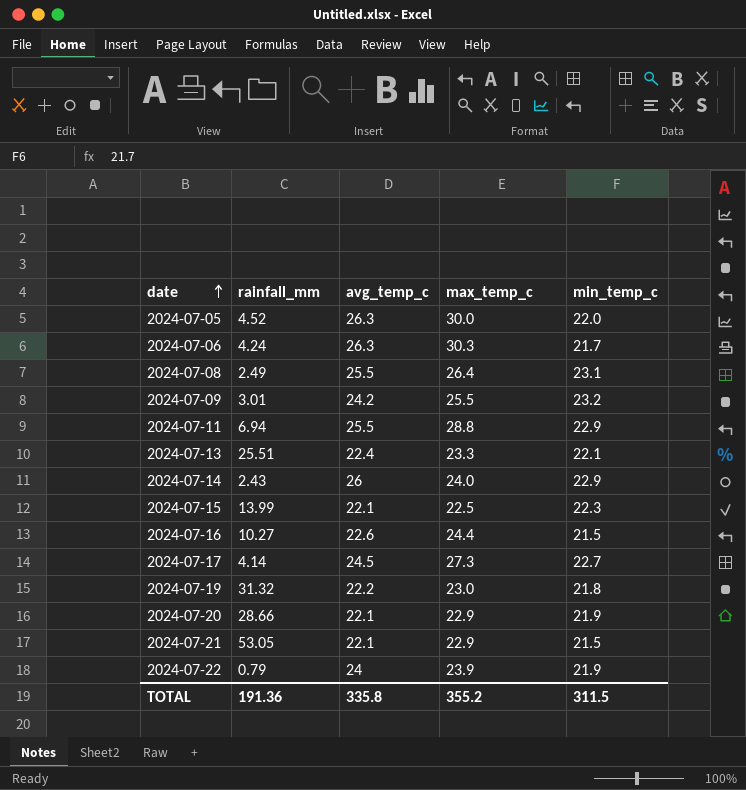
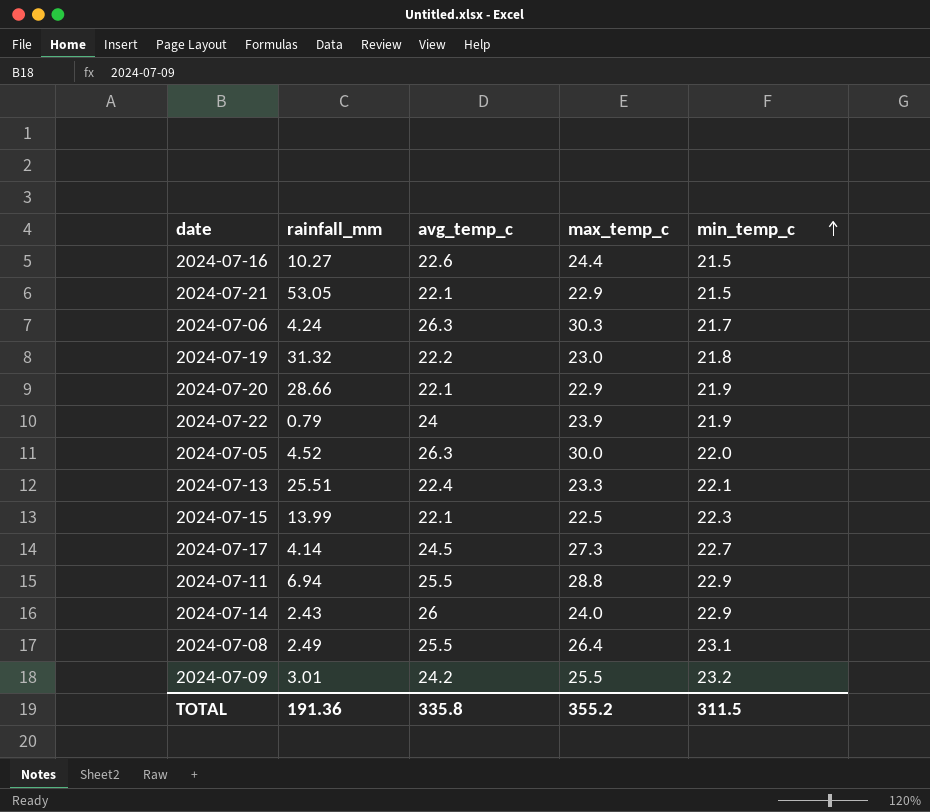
row order: date ascending -> min_temp_c ascending

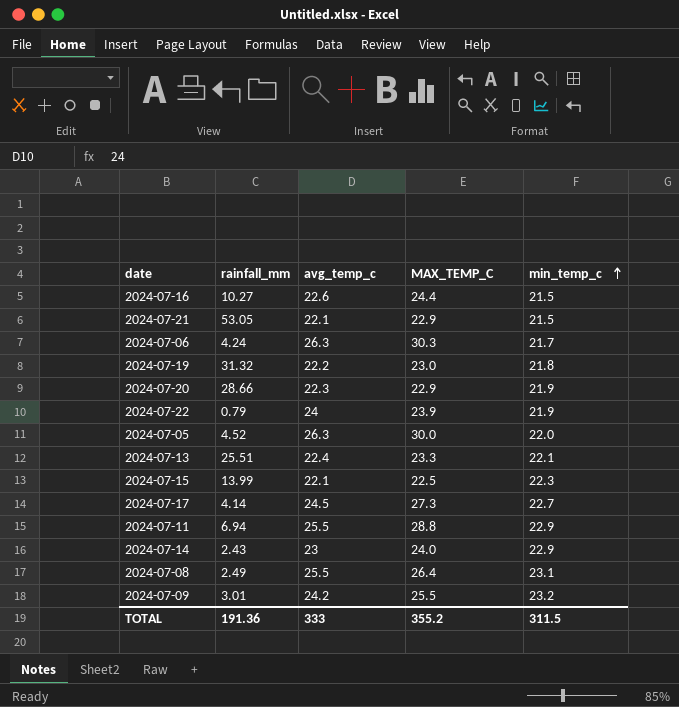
column name: max_temp_c -> MAX_TEMP_C
2024-07-20 | avg_temp_c: 22.1 -> 22.3
2024-07-14 | avg_temp_c: 26 -> 23
TOTAL | avg_temp_c: 335.8 -> 333

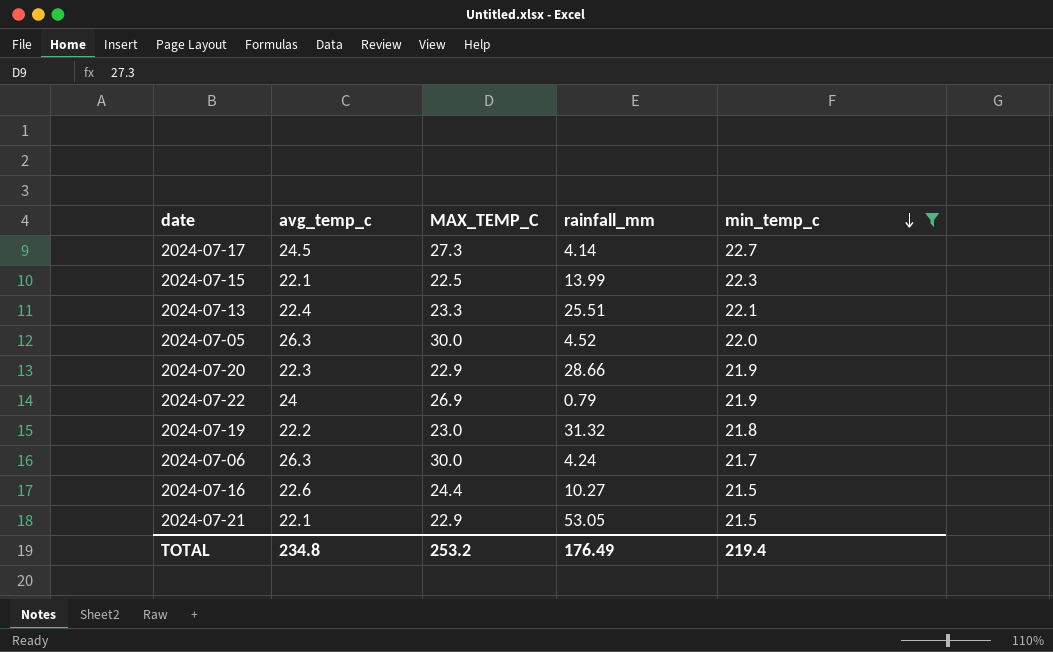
filter: none -> min_temp_c <= 22.7
row order: min_temp_c ascending -> min_temp_c descending
column rainfall_mm | position: 2 -> 4
2024-07-22 | MAX_TEMP_C: 23.9 -> 26.9
2024-07-06 | MAX_TEMP_C: 30.3 -> 30.0
TOTAL | avg_temp_c: 333 -> 234.8
TOTAL | MAX_TEMP_C: 355.2 -> 253.2
TOTAL | rainfall_mm: 191.36 -> 176.49
TOTAL | min_temp_c: 311.5 -> 219.4

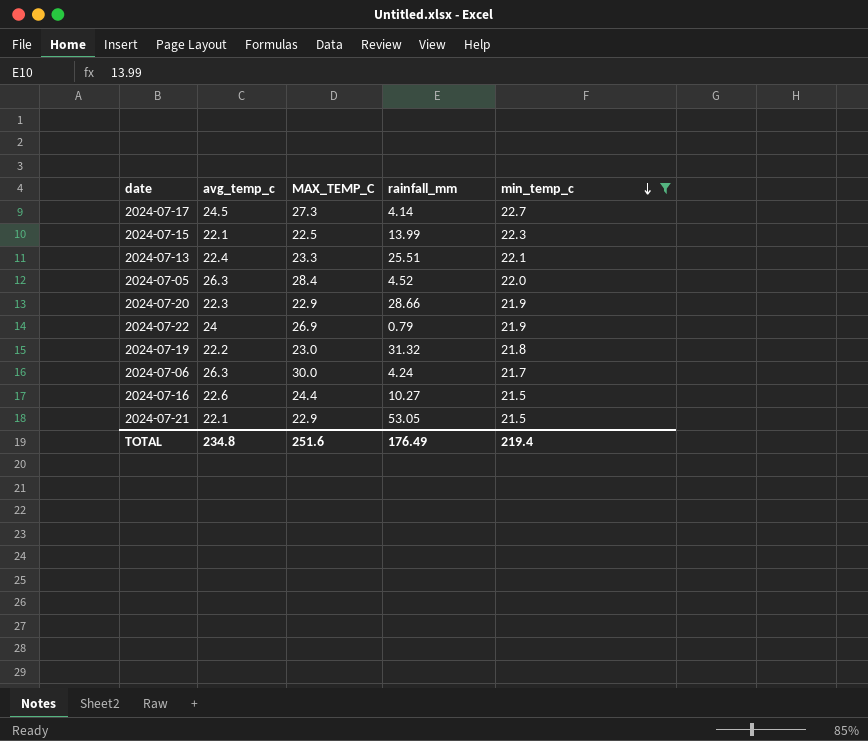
2024-07-05 | MAX_TEMP_C: 30.0 -> 28.4
TOTAL | MAX_TEMP_C: 253.2 -> 251.6

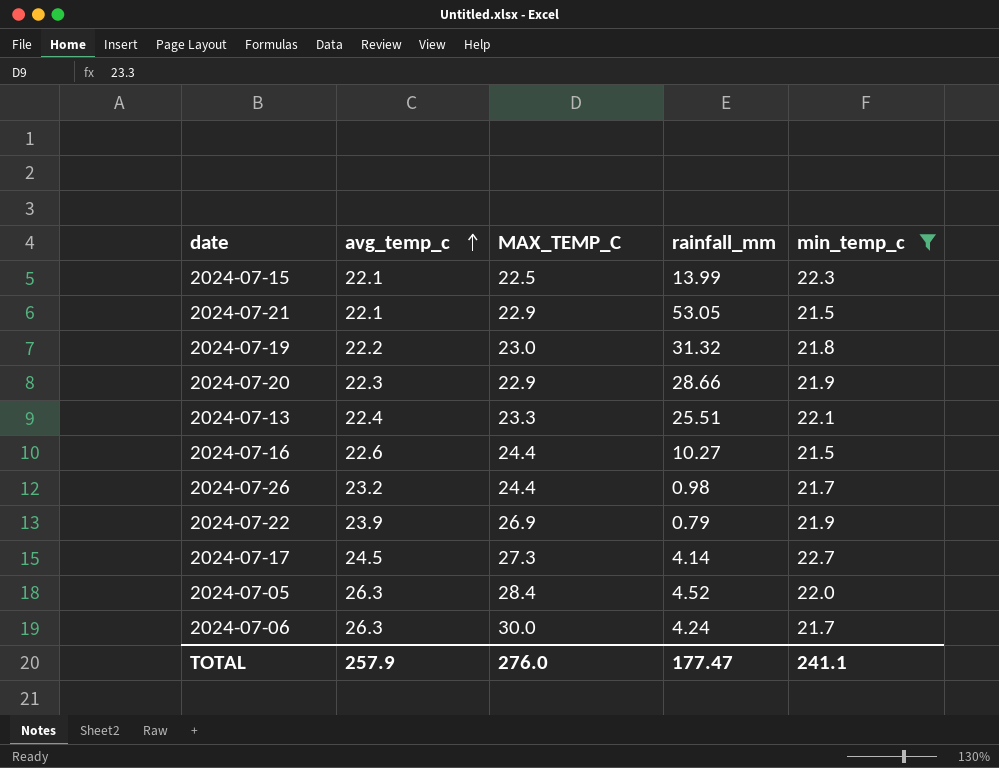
row order: min_temp_c descending -> avg_temp_c ascending
row 2024-07-26: none -> 23.2 | 24.4 | 0.98 | 21.7
2024-07-22 | avg_temp_c: 24 -> 23.9
TOTAL | avg_temp_c: 234.8 -> 257.9
TOTAL | MAX_TEMP_C: 251.6 -> 276.0
TOTAL | rainfall_mm: 176.49 -> 177.47
TOTAL | min_temp_c: 219.4 -> 241.1

